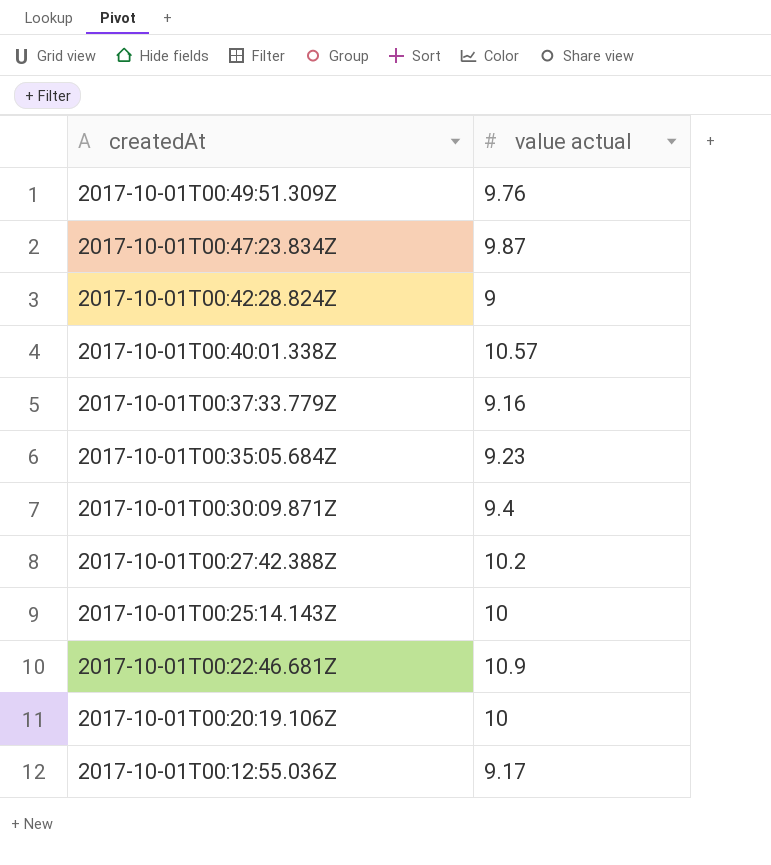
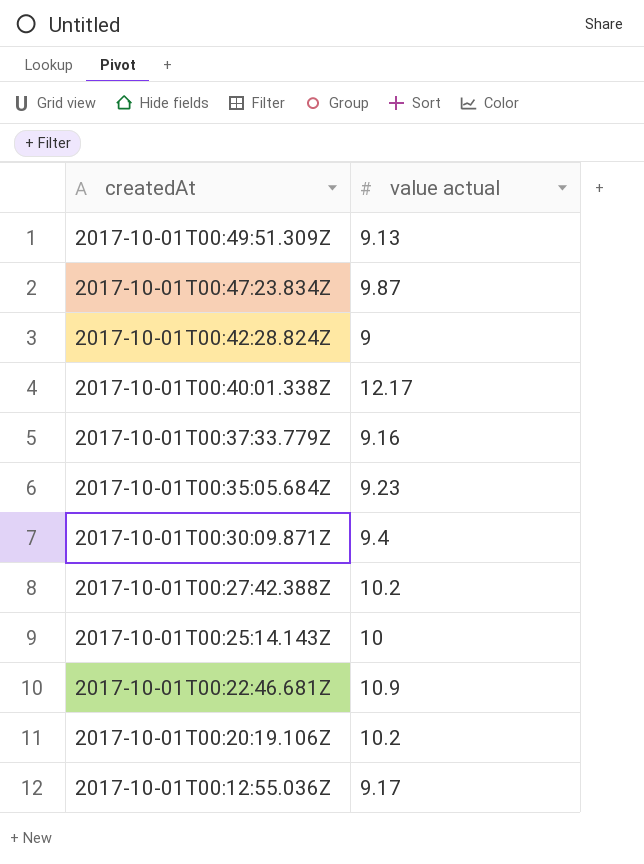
2017-10-01T00:49:51.309Z | value actual: 9.76 -> 9.13
2017-10-01T00:40:01.338Z | value actual: 10.57 -> 12.17
2017-10-01T00:20:19.106Z | value actual: 10 -> 10.2

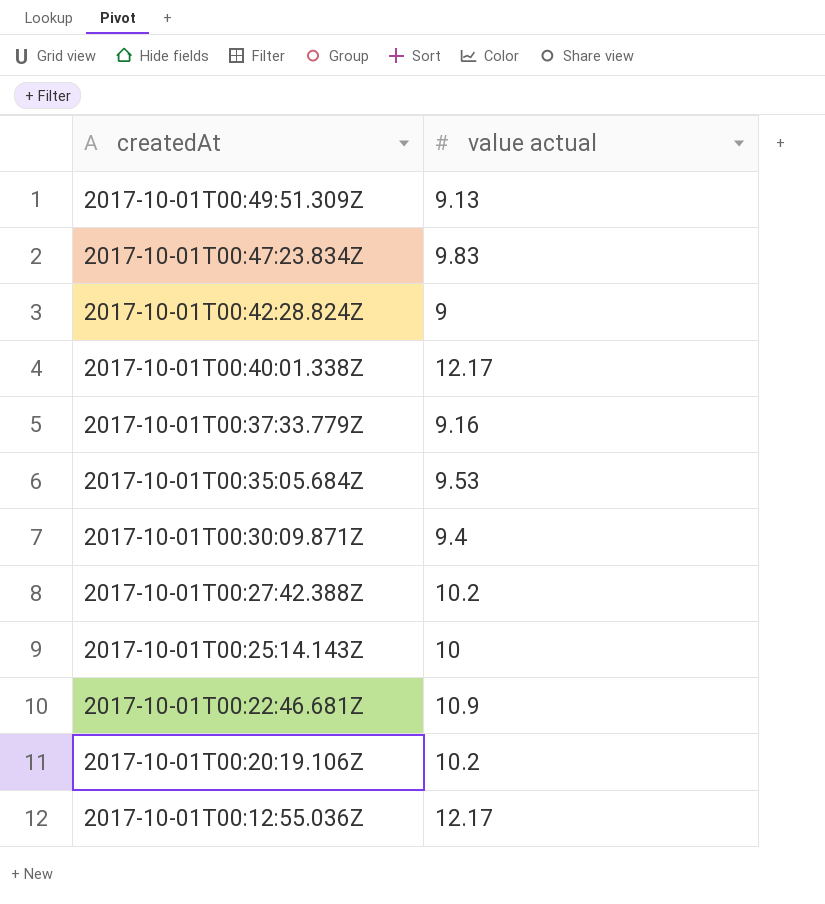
2017-10-01T00:47:23.834Z | value actual: 9.87 -> 9.83
2017-10-01T00:35:05.684Z | value actual: 9.23 -> 9.53
2017-10-01T00:12:55.036Z | value actual: 9.17 -> 12.17

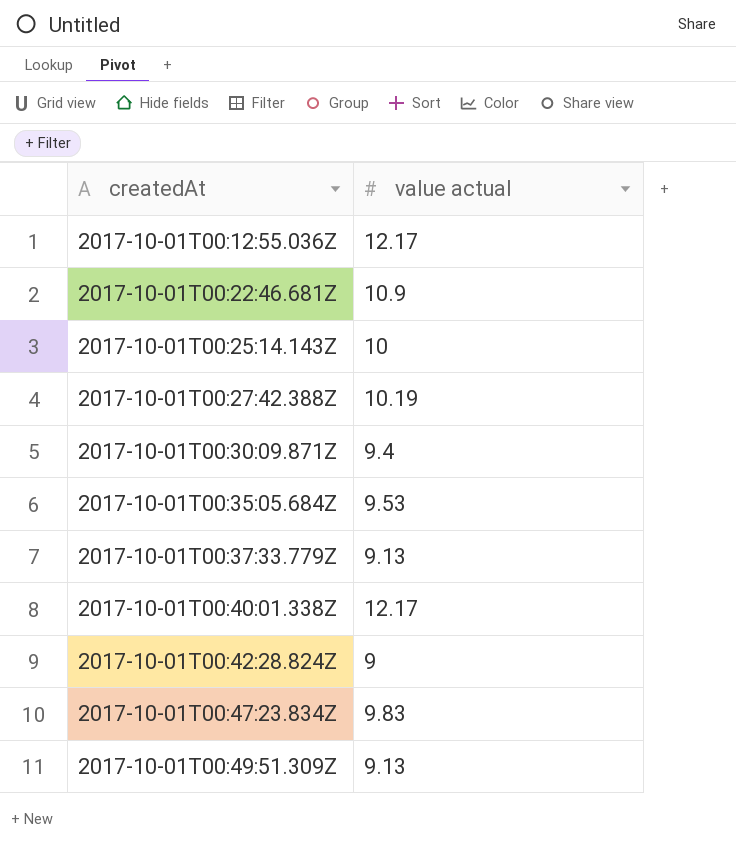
row order: createdAt descending -> createdAt ascending
row 2017-10-01T00:20:19.106Z: 10.2 -> none
2017-10-01T00:27:42.388Z | value actual: 10.2 -> 10.19
2017-10-01T00:37:33.779Z | value actual: 9.16 -> 9.13

